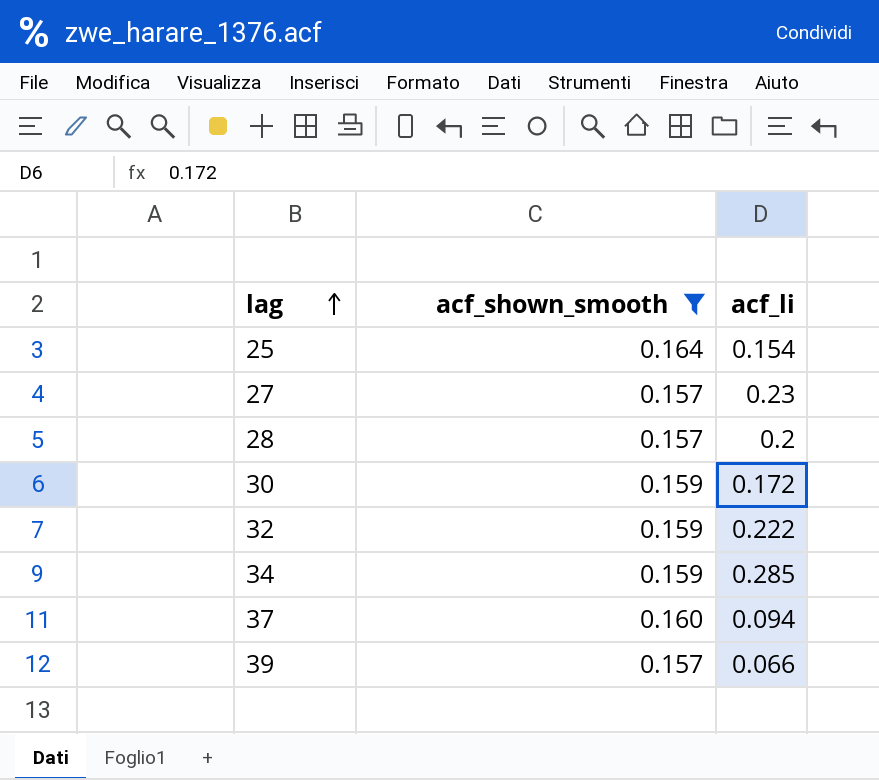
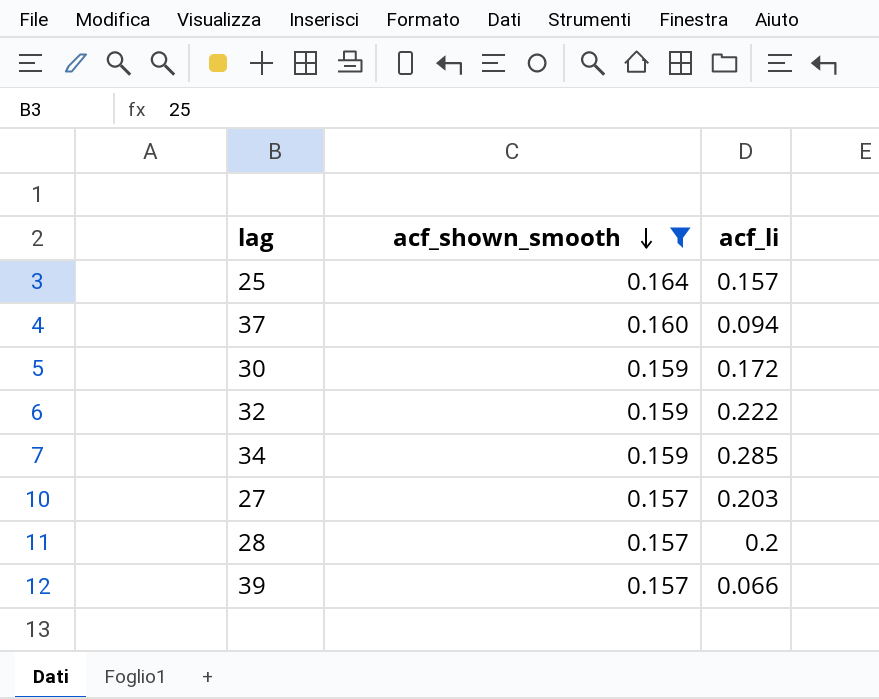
row order: lag ascending -> acf_shown_smooth descending
25 | acf_li: 0.154 -> 0.157
27 | acf_li: 0.23 -> 0.203

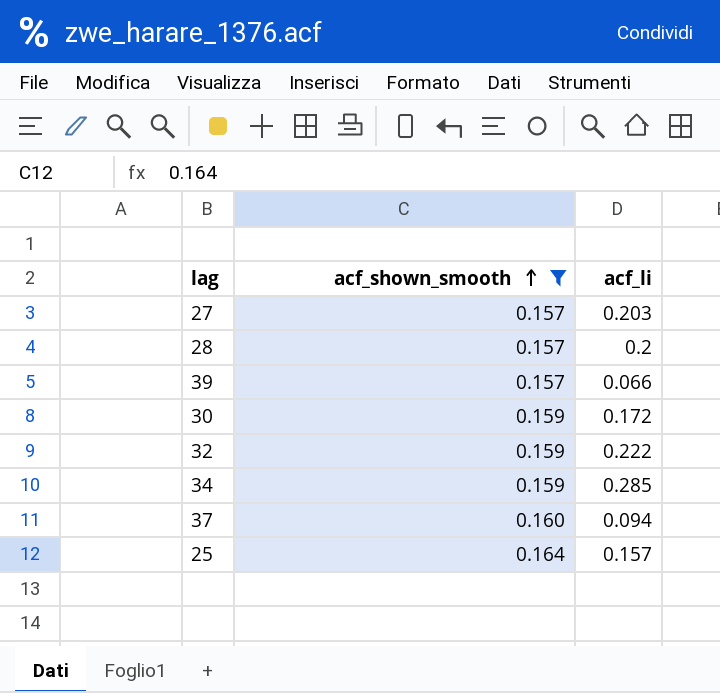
row order: acf_shown_smooth descending -> acf_shown_smooth ascending

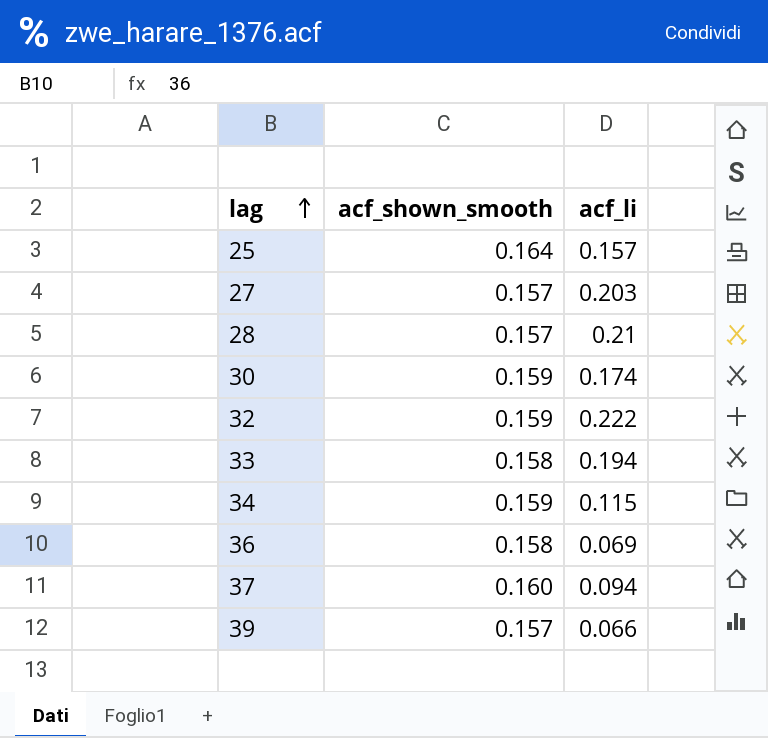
filter: acf_shown_smooth != 0.158 -> none
row order: acf_shown_smooth ascending -> lag ascending
28 | acf_li: 0.2 -> 0.21
30 | acf_li: 0.172 -> 0.174
34 | acf_li: 0.285 -> 0.115

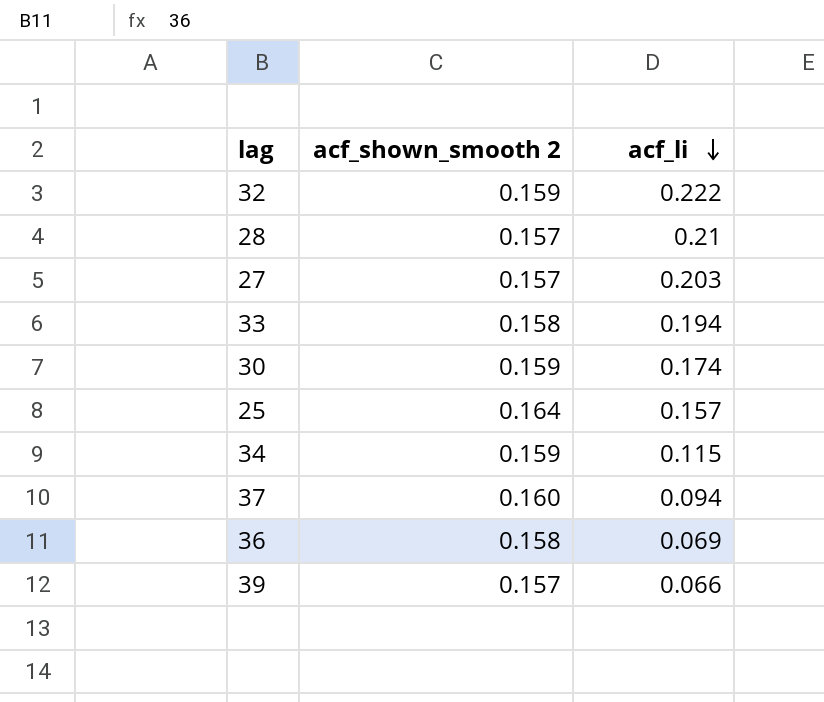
row order: lag ascending -> acf_li descending
column name: acf_shown_smooth -> acf_shown_smooth 2

